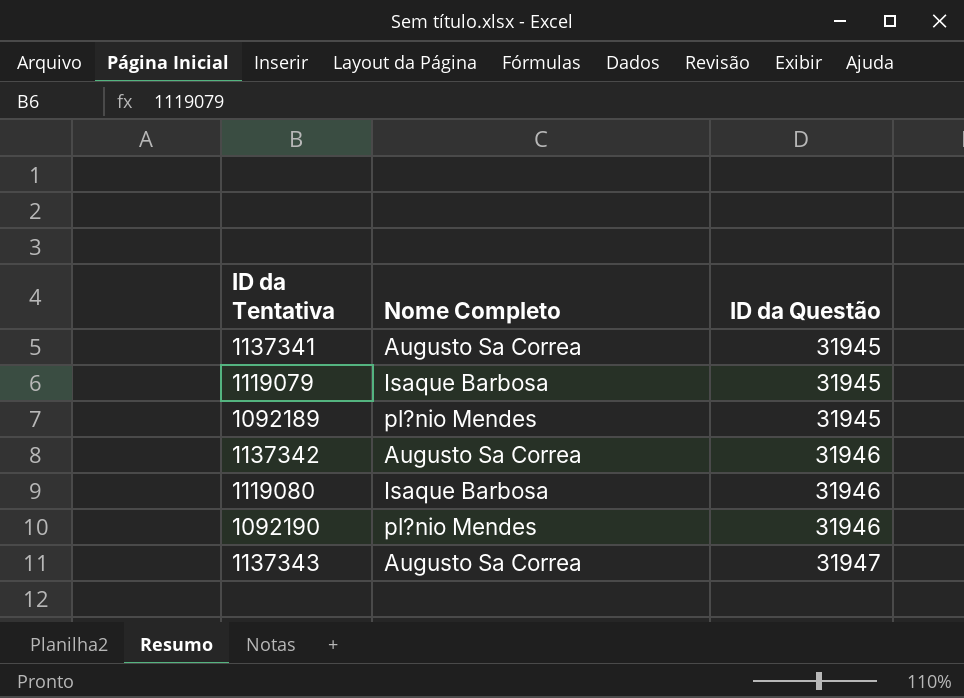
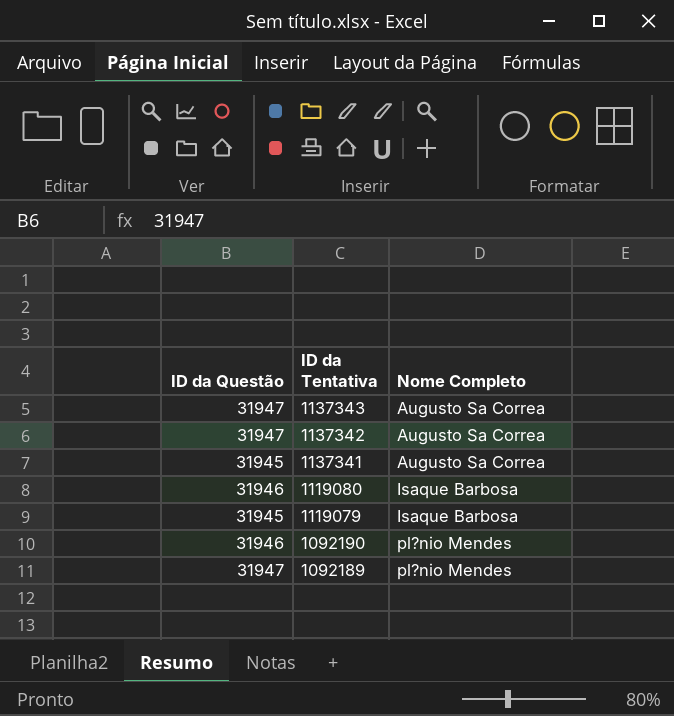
row order: ID da Questão ascending -> ID da Tentativa descending
column ID da Questão | position: 3 -> 1
1137342 | ID da Questão: 31946 -> 31947
1092189 | ID da Questão: 31945 -> 31947

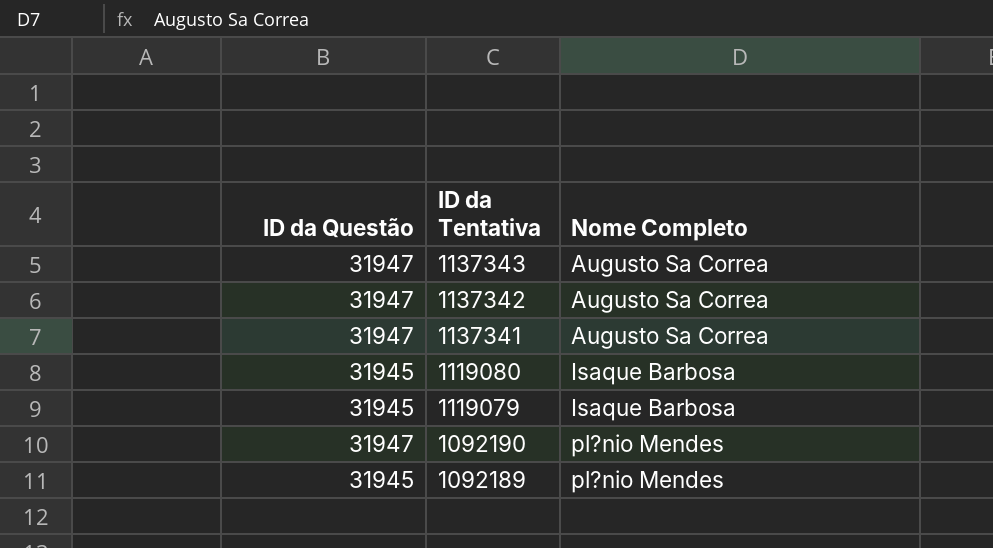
1137341 | ID da Questão: 31945 -> 31947
1119080 | ID da Questão: 31946 -> 31945
1092190 | ID da Questão: 31946 -> 31947
1092189 | ID da Questão: 31947 -> 31945

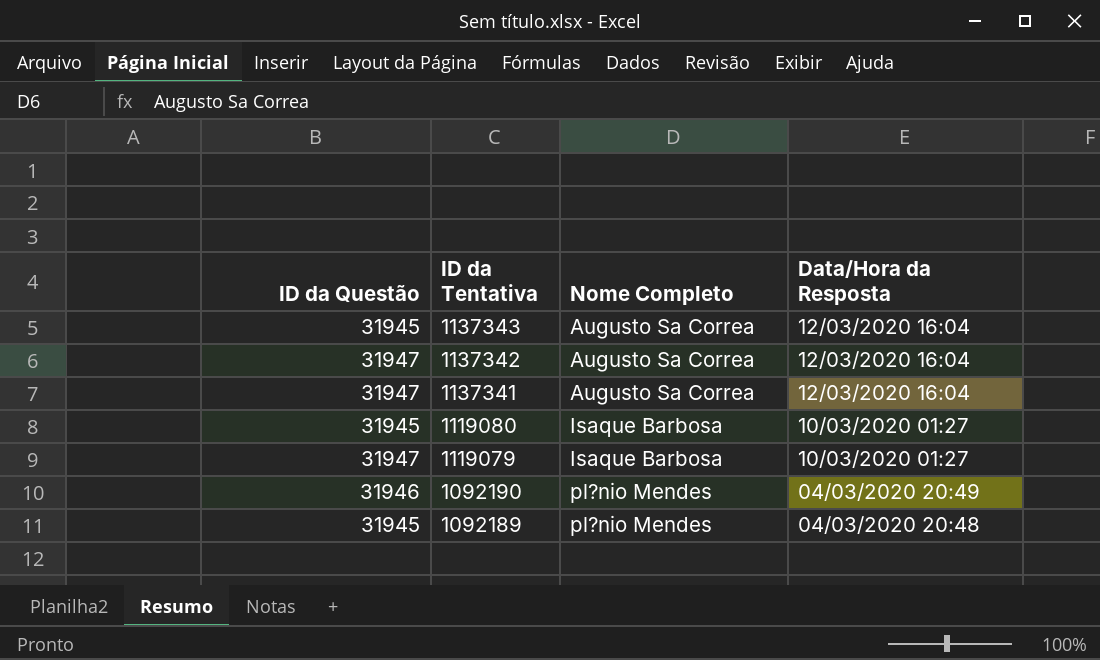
column Data/Hora da Resposta | position: none -> 4
1137343 | ID da Questão: 31947 -> 31945
1119079 | ID da Questão: 31945 -> 31947
1092190 | ID da Questão: 31947 -> 31946

